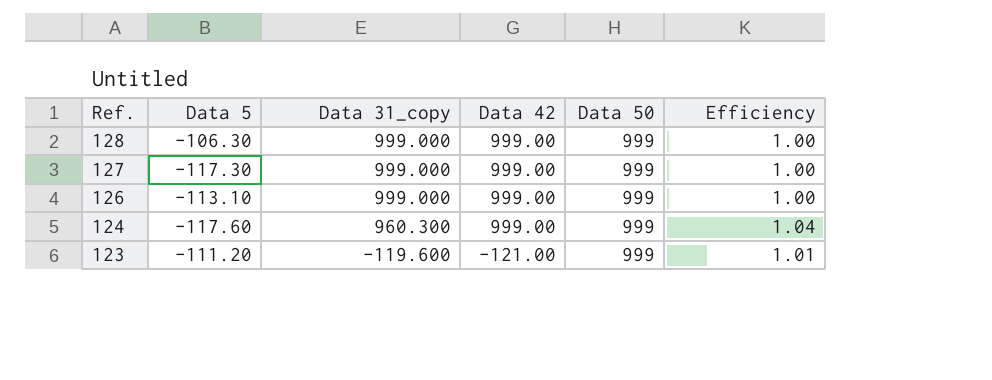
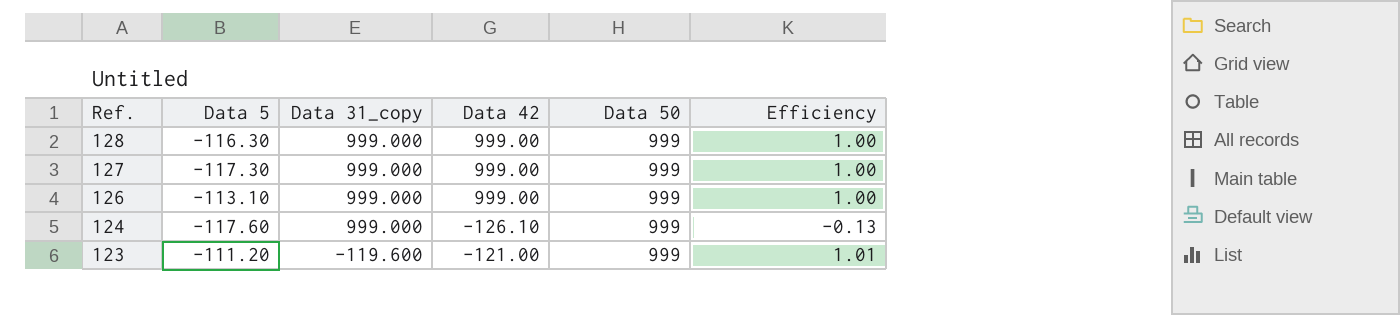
128 | Data 5: -106.30 -> -116.30
124 | Data 31_copy: 960.300 -> 999.000
124 | Data 42: 999.00 -> -126.10
124 | Efficiency: 1.04 -> -0.13

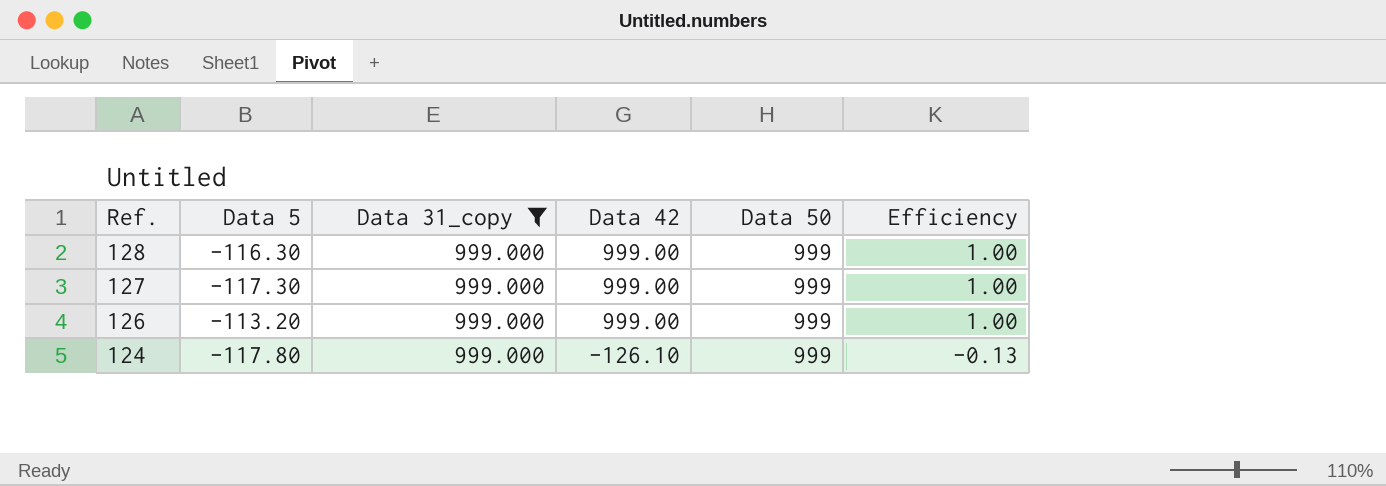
filter: none -> Data 31_copy = 999.000
126 | Data 5: -113.10 -> -113.20
124 | Data 5: -117.60 -> -117.80

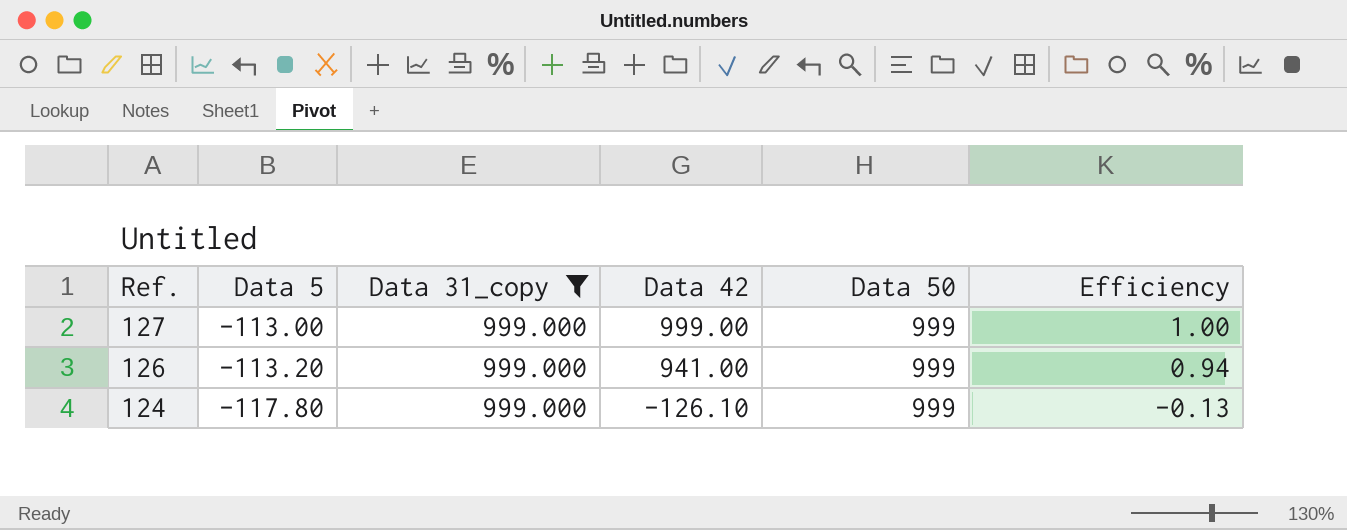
row 128: -116.30 | 999.000 | 999.00 | 999 | 1.00 -> none
127 | Data 5: -117.30 -> -113.00
126 | Data 42: 999.00 -> 941.00
126 | Efficiency: 1.00 -> 0.94

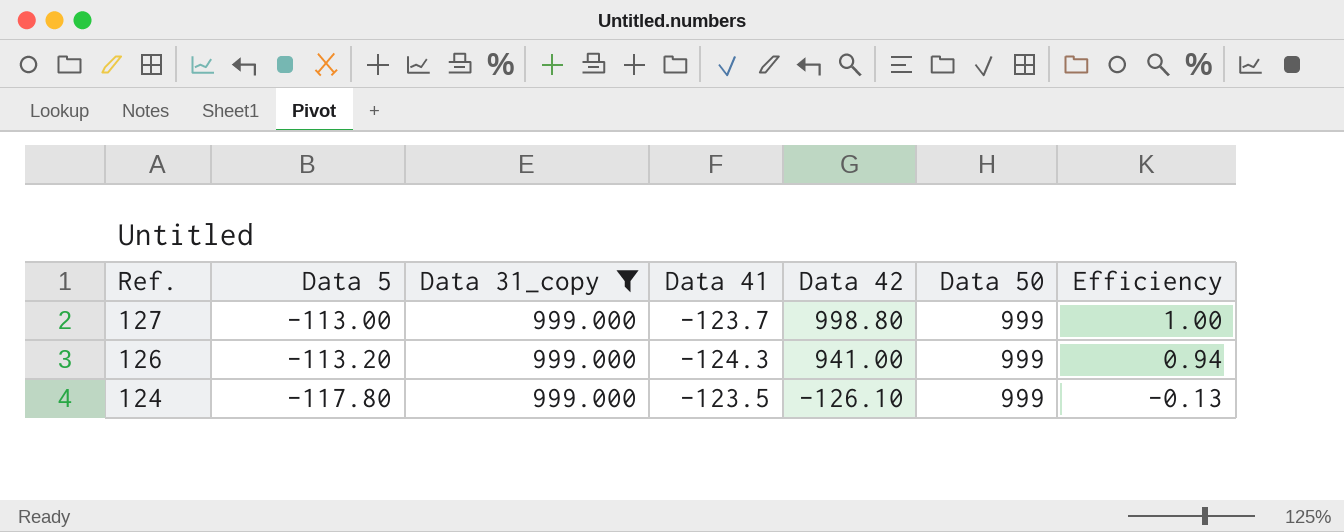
column Data 41 | position: none -> 4
127 | Data 42: 999.00 -> 998.80

